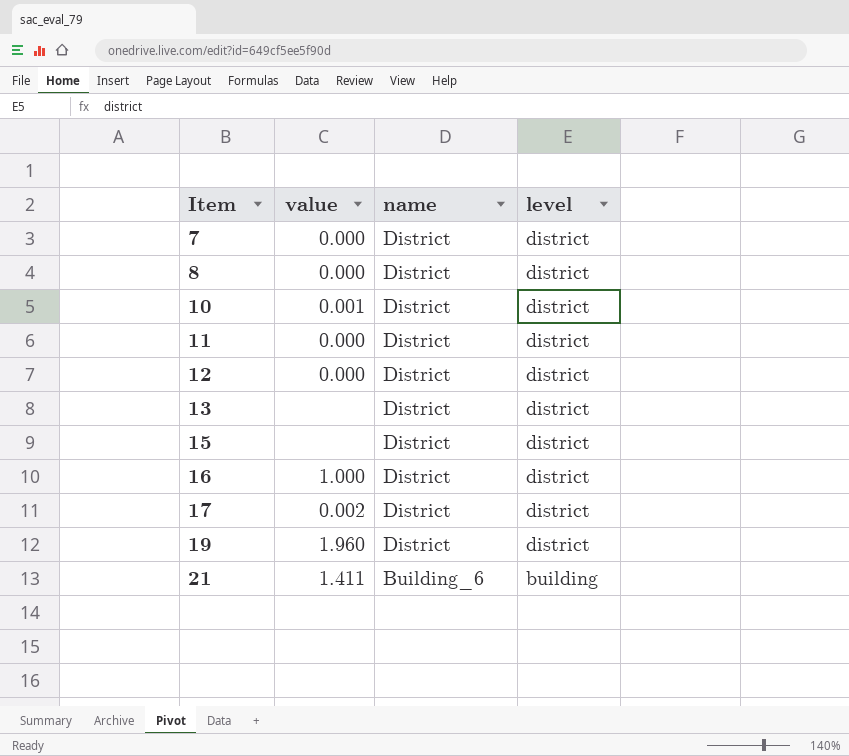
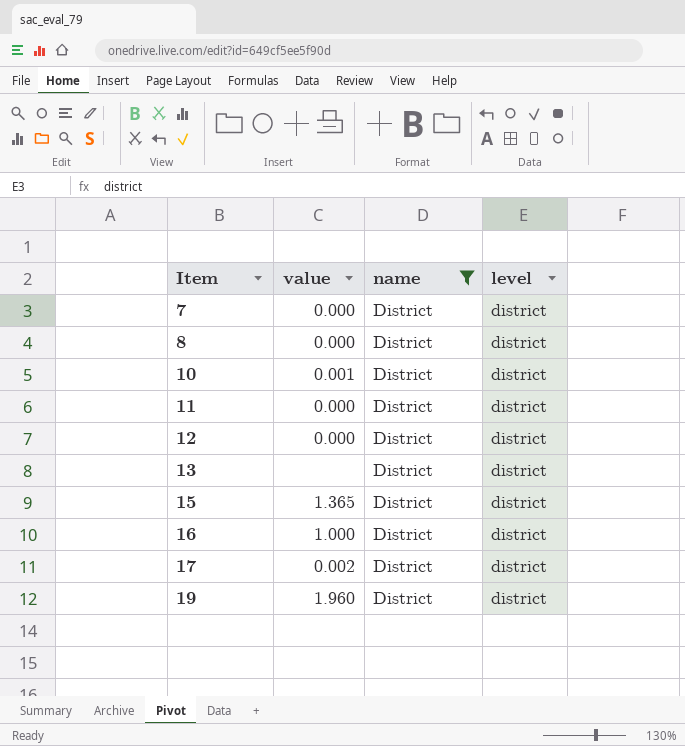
filter: none -> name = District
15 | value: none -> 1.365

